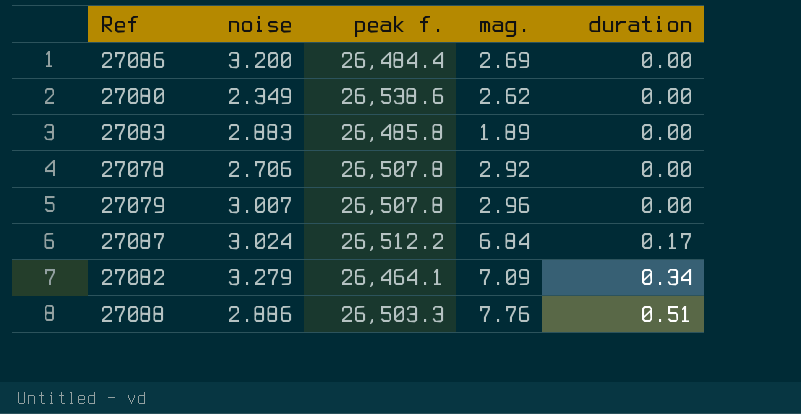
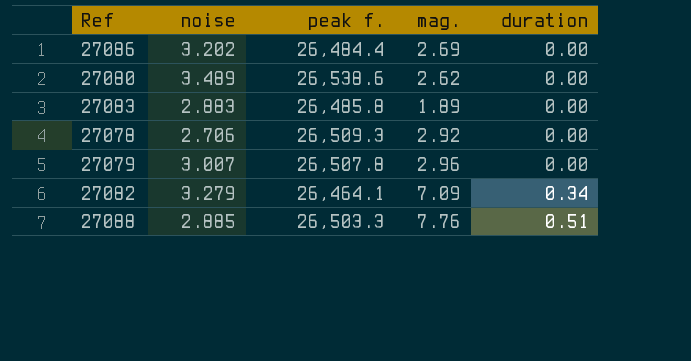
row 27087: 3.024 | 26,512.2 | 6.84 | 0.17 -> none
27086 | noise: 3.200 -> 3.202
27080 | noise: 2.349 -> 3.489
27078 | peak f.: 26,507.8 -> 26,509.3
27088 | noise: 2.886 -> 2.885

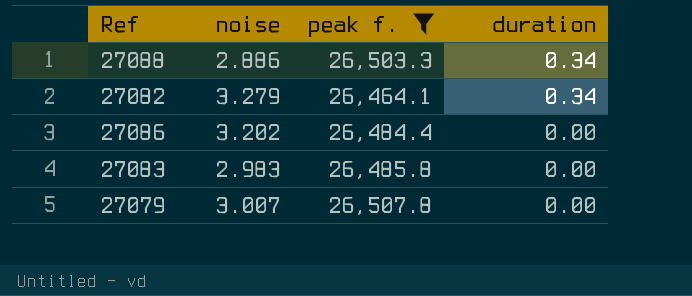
filter: none -> peak f. <= 26,507.8
row order: duration ascending -> duration descending
column mag. | position: 4 -> none
27088 | noise: 2.885 -> 2.886
27088 | duration: 0.51 -> 0.34
27083 | noise: 2.883 -> 2.983

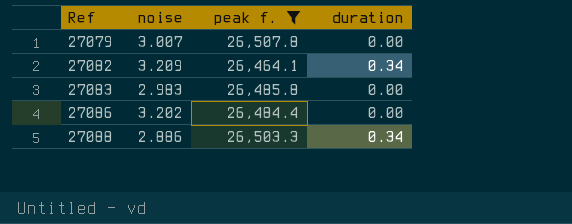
row order: duration descending -> Ref ascending
27082 | noise: 3.279 -> 3.209

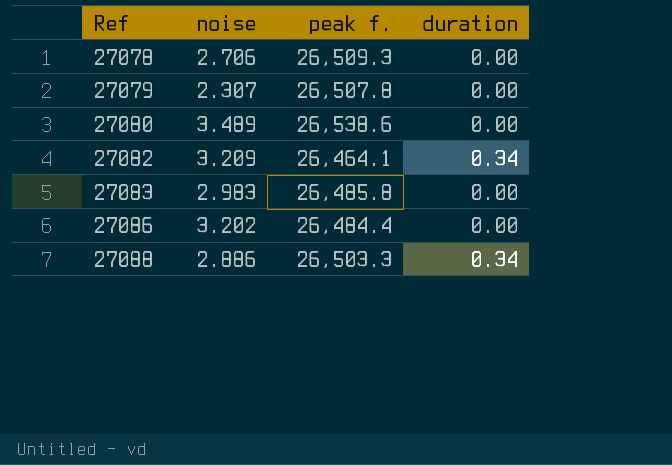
filter: peak f. <= 26,507.8 -> none
27079 | noise: 3.007 -> 2.307

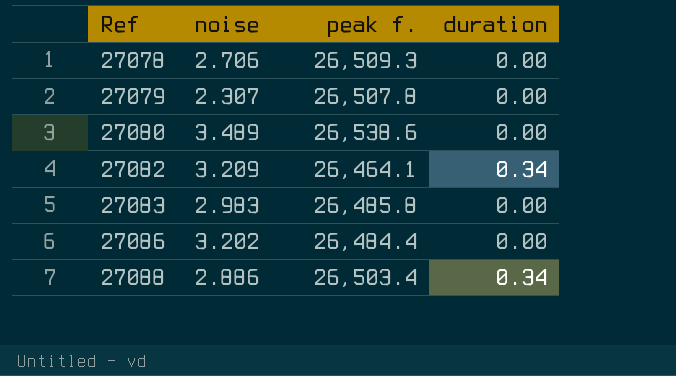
27088 | peak f.: 26,503.3 -> 26,503.4

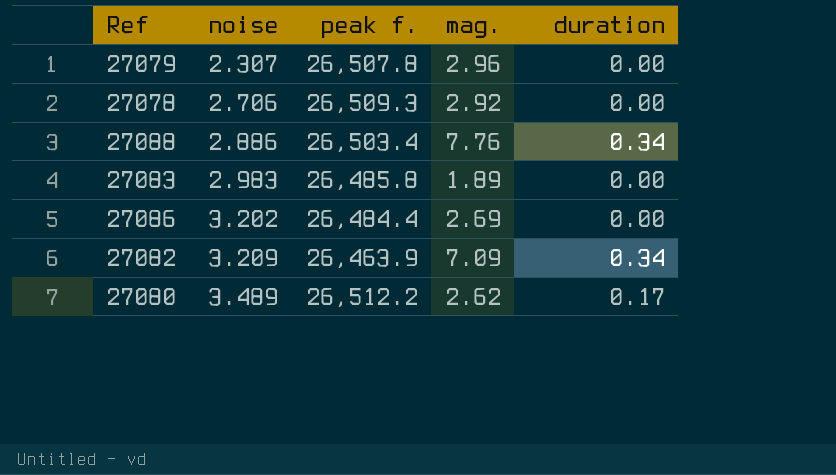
row order: Ref ascending -> noise ascending
column mag. | position: none -> 4
27082 | peak f.: 26,464.1 -> 26,463.9
27080 | peak f.: 26,538.6 -> 26,512.2
27080 | duration: 0.00 -> 0.17

